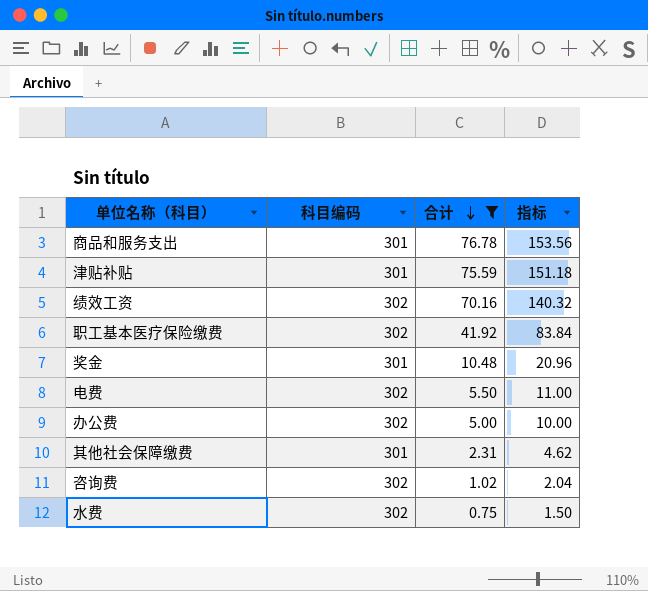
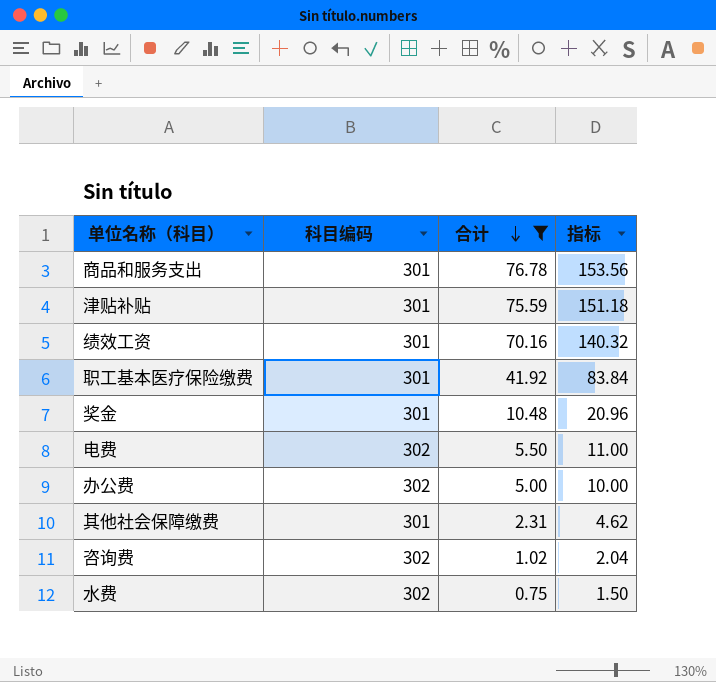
绩效工资 | 科目编码: 302 -> 301
职工基本医疗保险缴费 | 科目编码: 302 -> 301

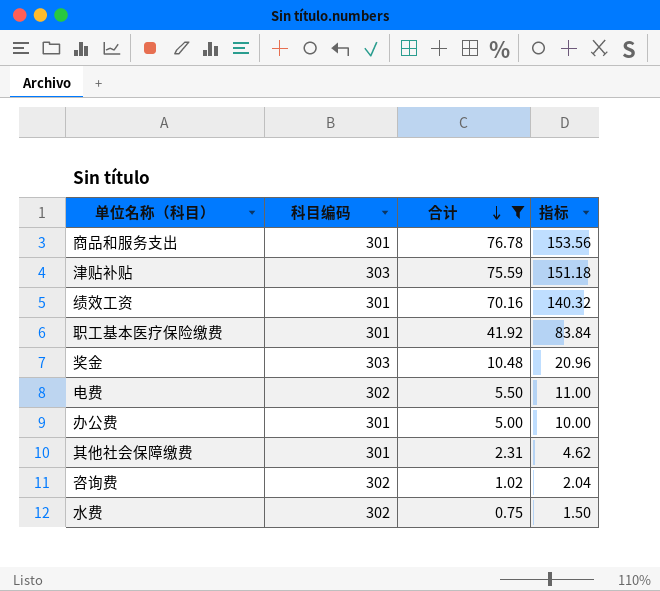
津贴补贴 | 科目编码: 301 -> 303
奖金 | 科目编码: 301 -> 303
办公费 | 科目编码: 302 -> 301

